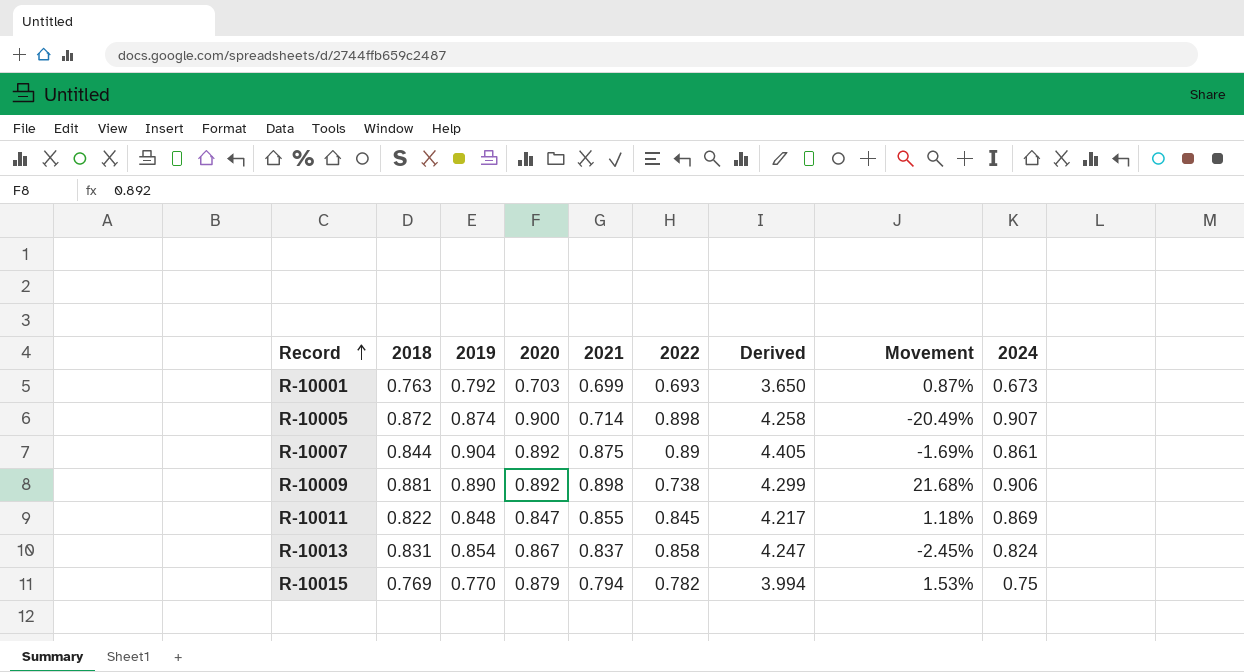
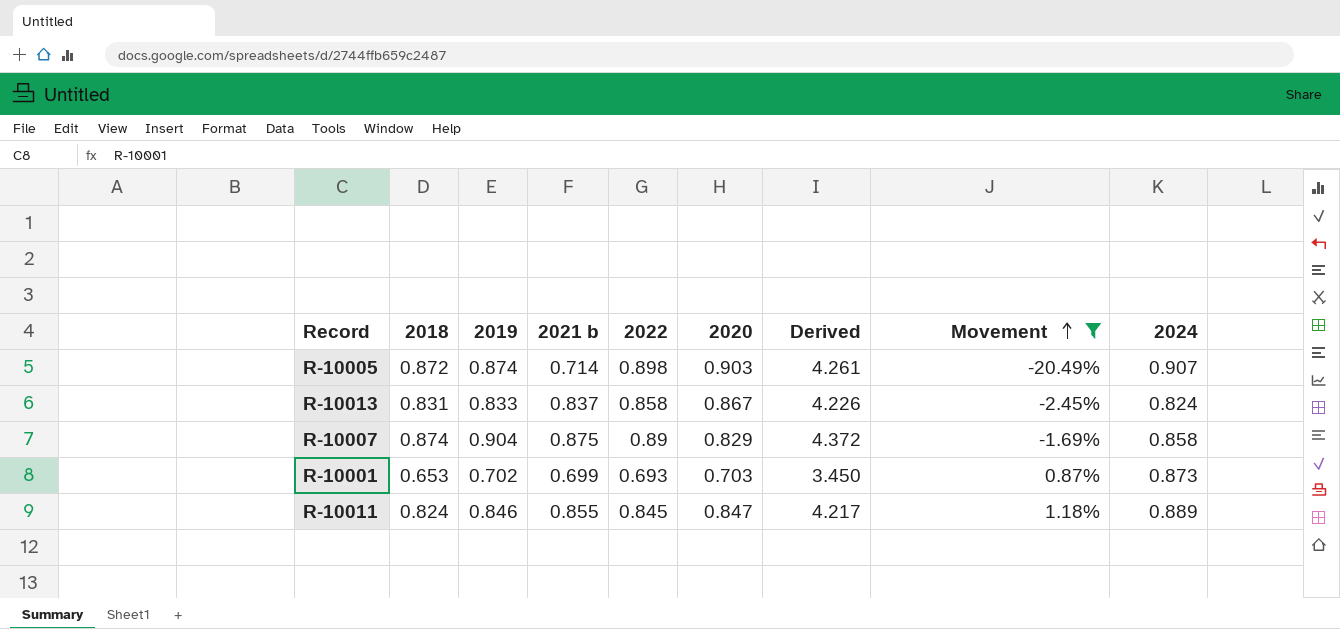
filter: none -> Movement <= 1.18%
row order: Record ascending -> Movement ascending
column name: 2021 -> 2021 b
column 2020 | position: 4 -> 6
R-10005 | 2020: 0.900 -> 0.903
R-10005 | Derived: 4.258 -> 4.261
R-10013 | 2019: 0.854 -> 0.833
R-10013 | Derived: 4.247 -> 4.226
R-10007 | 2018: 0.844 -> 0.874
R-10007 | 2020: 0.892 -> 0.829
R-10007 | Derived: 4.405 -> 4.372
R-10007 | 2024: 0.861 -> 0.858
R-10001 | 2018: 0.763 -> 0.653
R-10001 | 2019: 0.792 -> 0.702
R-10001 | Derived: 3.650 -> 3.450
R-10001 | 2024: 0.673 -> 0.873
R-10011 | 2018: 0.822 -> 0.824
R-10011 | 2019: 0.848 -> 0.846
R-10011 | 2024: 0.869 -> 0.889

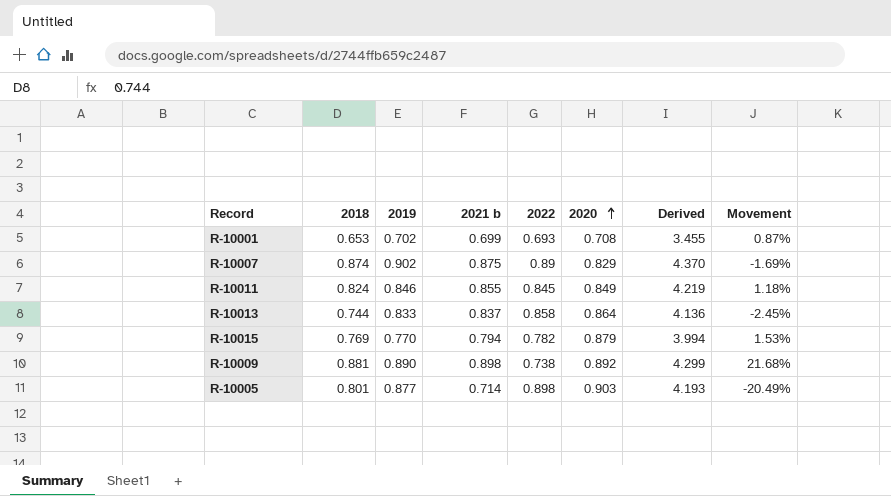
filter: Movement <= 1.18% -> none
row order: Movement ascending -> 2020 ascending
column 2024 | position: 9 -> none
R-10001 | 2020: 0.703 -> 0.708
R-10001 | Derived: 3.450 -> 3.455
R-10007 | 2019: 0.904 -> 0.902
R-10007 | Derived: 4.372 -> 4.370
R-10011 | 2020: 0.847 -> 0.849
R-10011 | Derived: 4.217 -> 4.219
R-10013 | 2018: 0.831 -> 0.744
R-10013 | 2020: 0.867 -> 0.864
R-10013 | Derived: 4.226 -> 4.136
R-10005 | 2018: 0.872 -> 0.801
R-10005 | 2019: 0.874 -> 0.877
R-10005 | Derived: 4.261 -> 4.193

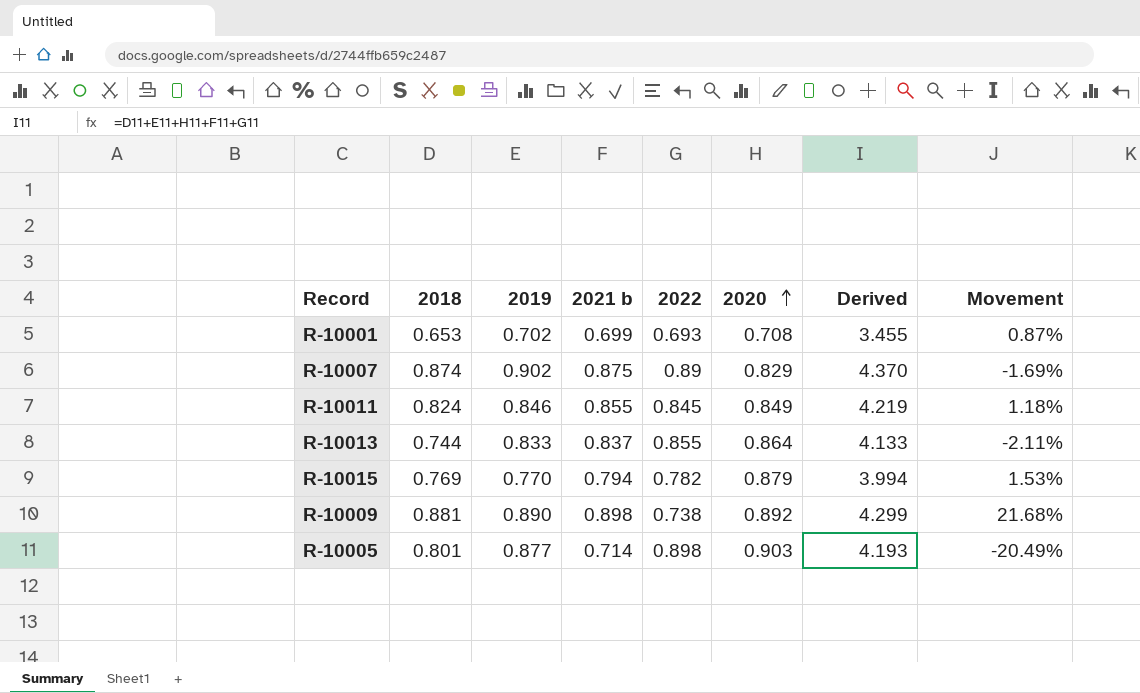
R-10013 | 2022: 0.858 -> 0.855
R-10013 | Derived: 4.136 -> 4.133
R-10013 | Movement: -2.45% -> -2.11%

